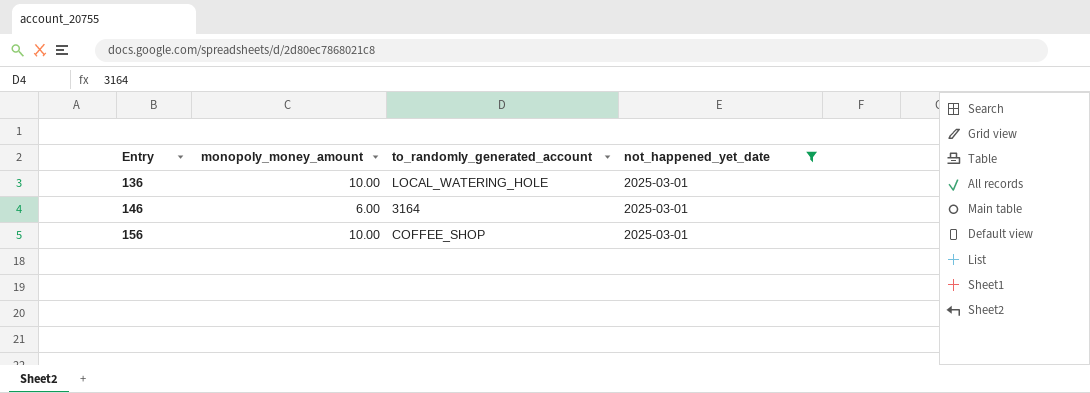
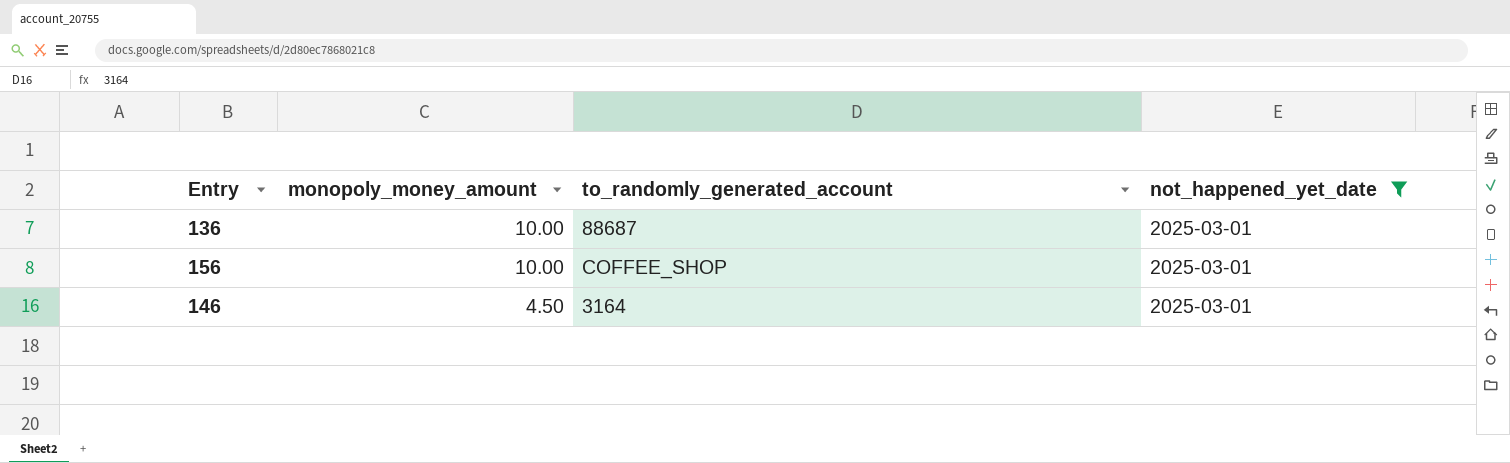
row order: Entry ascending -> monopoly_money_amount descending
136 | to_randomly_generated_account: LOCAL_WATERING_HOLE -> 88687
146 | monopoly_money_amount: 6.00 -> 4.50

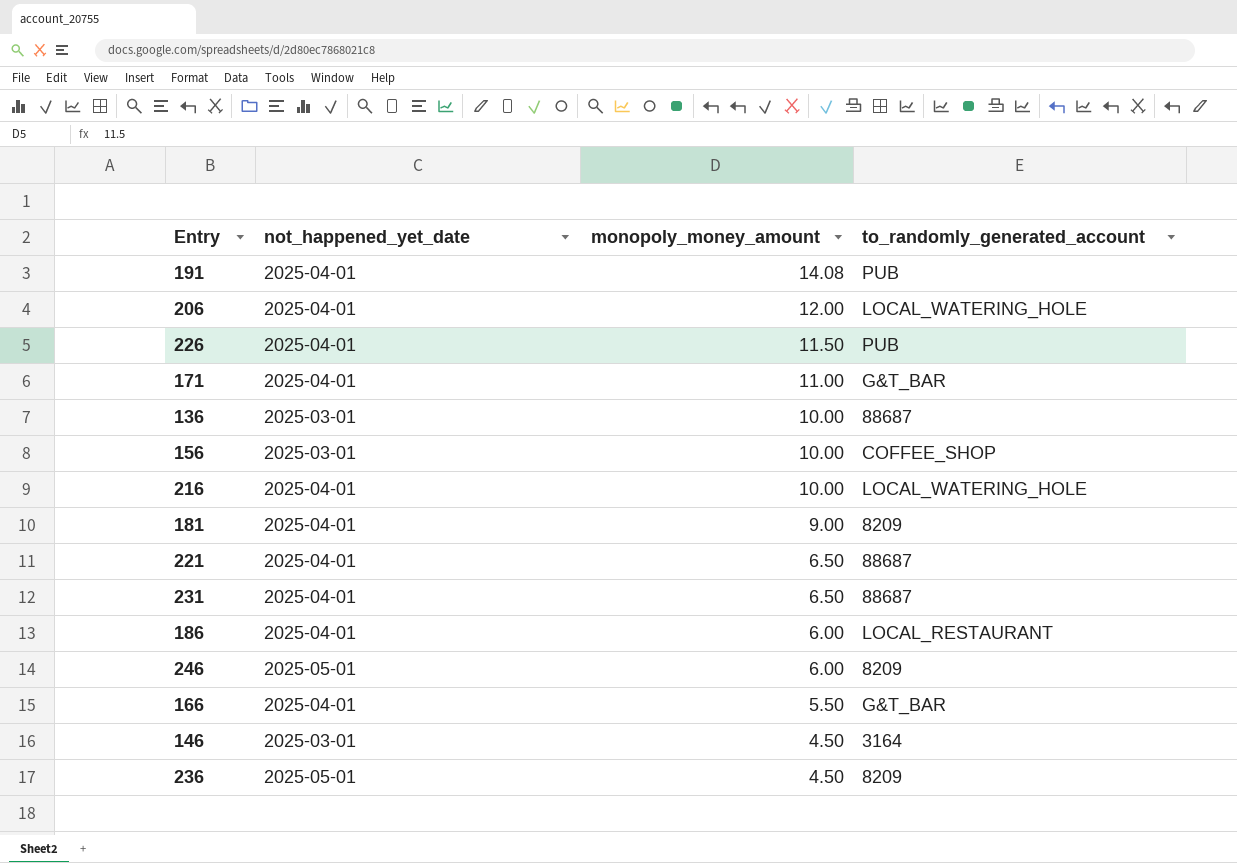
filter: not_happened_yet_date = 2025-03-01 -> none
column not_happened_yet_date | position: 4 -> 2

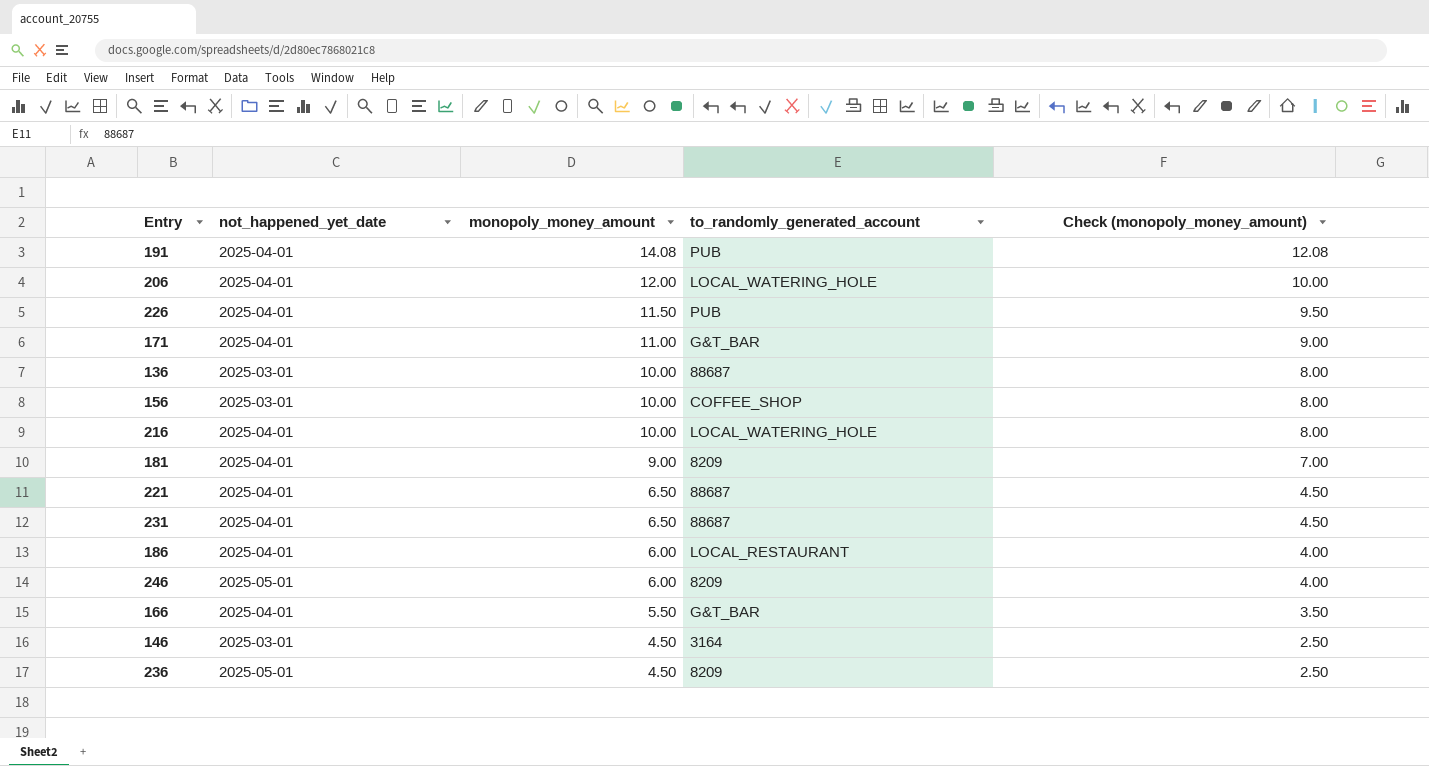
column Check (monopoly_money_amount) | formula: none -> [monopoly_money_amount] - 2

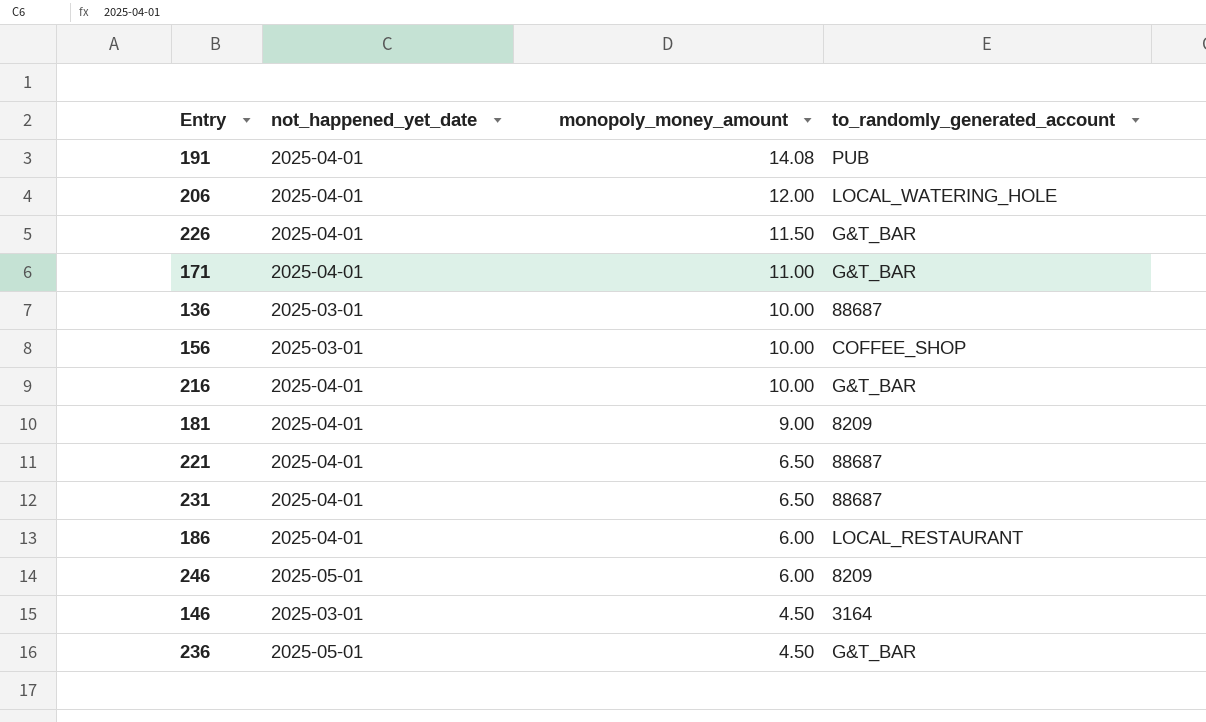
column Check (monopoly_money_amount) | formula: [monopoly_money_amount] - 2 -> none
row 166: 2025-04-01 | 5.50 | G&T_BAR | 3.50 -> none
226 | to_randomly_generated_account: PUB -> G&T_BAR
216 | to_randomly_generated_account: LOCAL_WATERING_HOLE -> G&T_BAR
236 | to_randomly_generated_account: 8209 -> G&T_BAR

